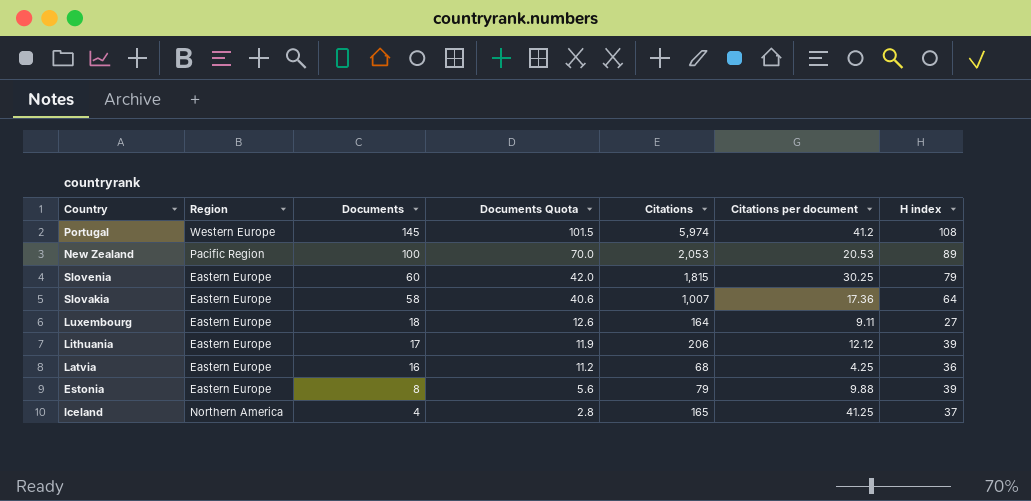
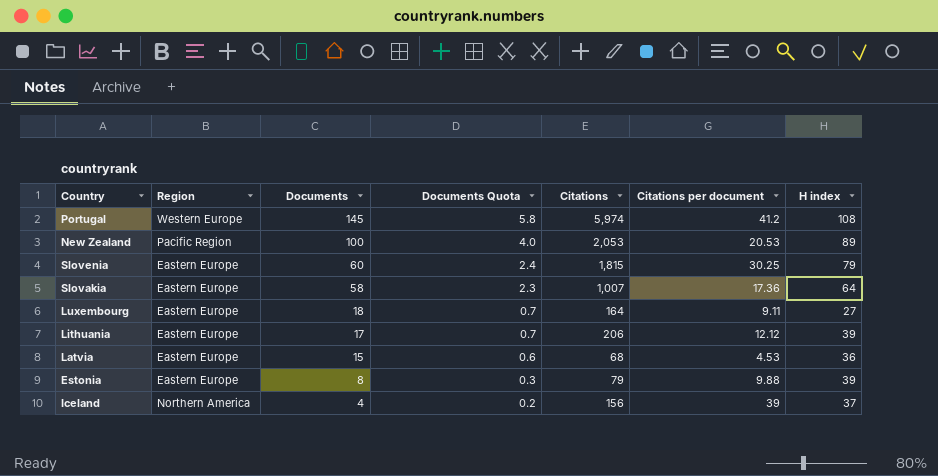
column Documents Quota | formula: [Documents] * 0.7 -> [Documents] * 0.04
Latvia | Documents: 16 -> 15
Latvia | Citations per document: 4.25 -> 4.53
Iceland | Citations: 165 -> 156
Iceland | Citations per document: 41.25 -> 39

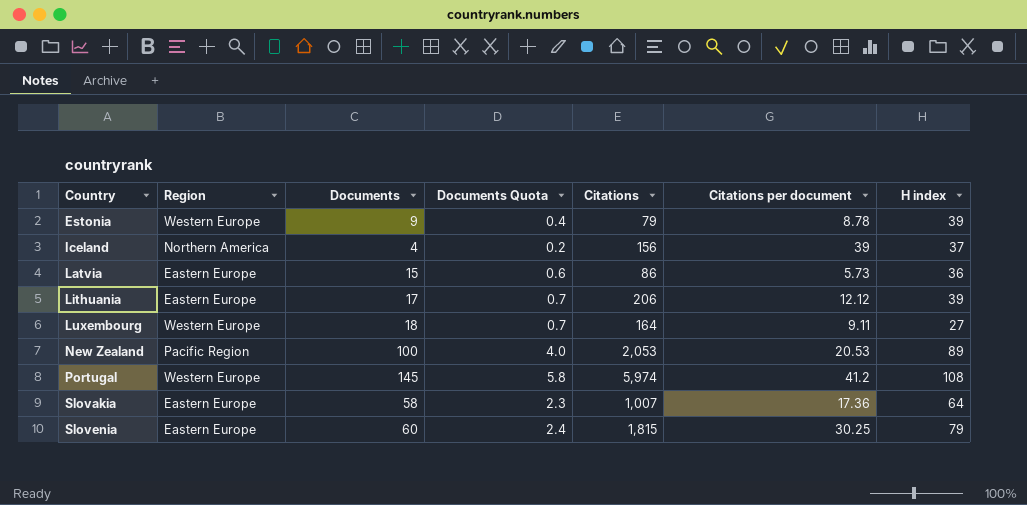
row order: Documents descending -> Country ascending
Estonia | Region: Eastern Europe -> Western Europe
Estonia | Documents: 8 -> 9
Estonia | Documents Quota: 0.3 -> 0.4
Estonia | Citations per document: 9.88 -> 8.78
Latvia | Citations: 68 -> 86
Latvia | Citations per document: 4.53 -> 5.73
Luxembourg | Region: Eastern Europe -> Western Europe

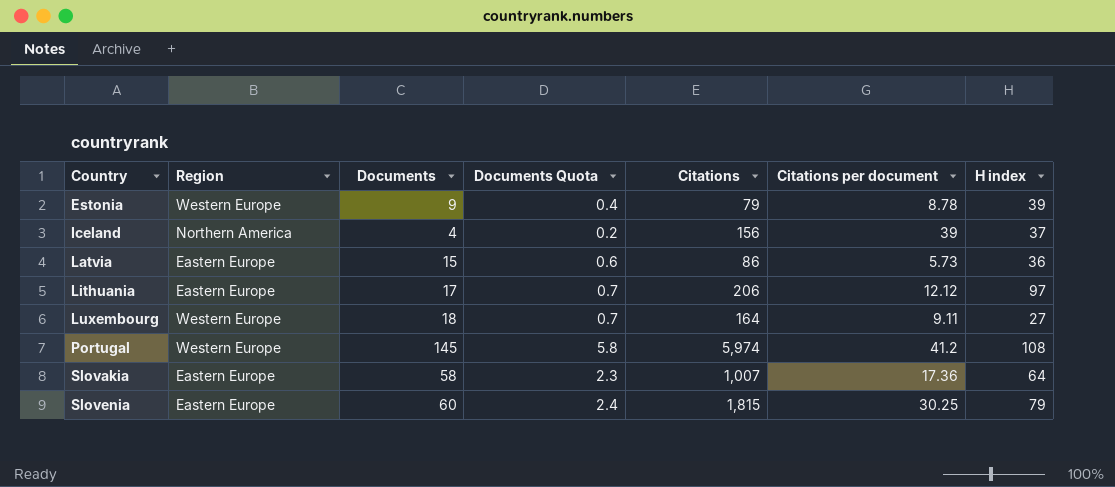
row New Zealand: Pacific Region | 100 | 4.0 | 2,053 | 20.53 | 89 -> none
Lithuania | H index: 39 -> 97

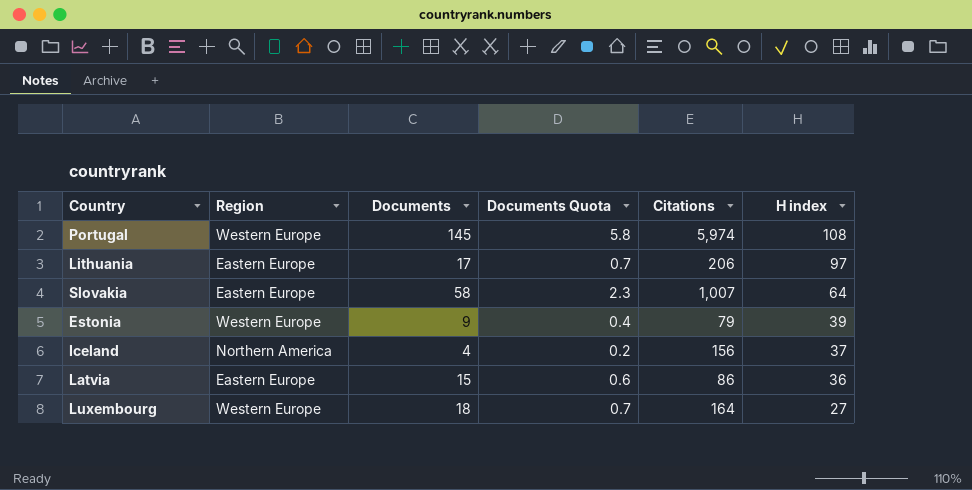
row order: Country ascending -> H index descending
column Citations per document | formula: [Citations] / [Documents] -> none
row Slovenia: Eastern Europe | 60 | 2.4 | 1,815 | 30.25 | 79 -> none

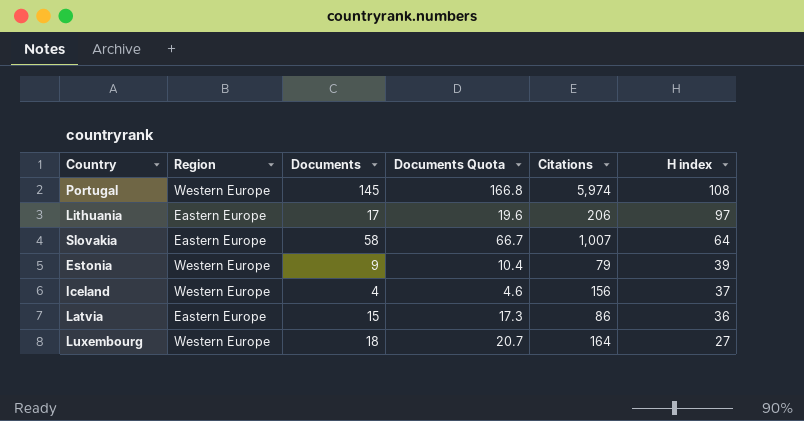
column Documents Quota | formula: [Documents] * 0.04 -> [Documents] * 1.15
Iceland | Region: Northern America -> Western Europe

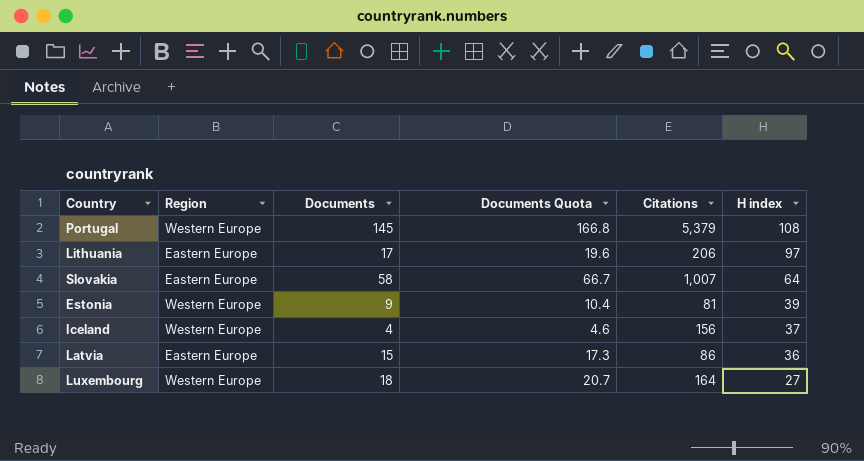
Portugal | Citations: 5,974 -> 5,379
Estonia | Citations: 79 -> 81

